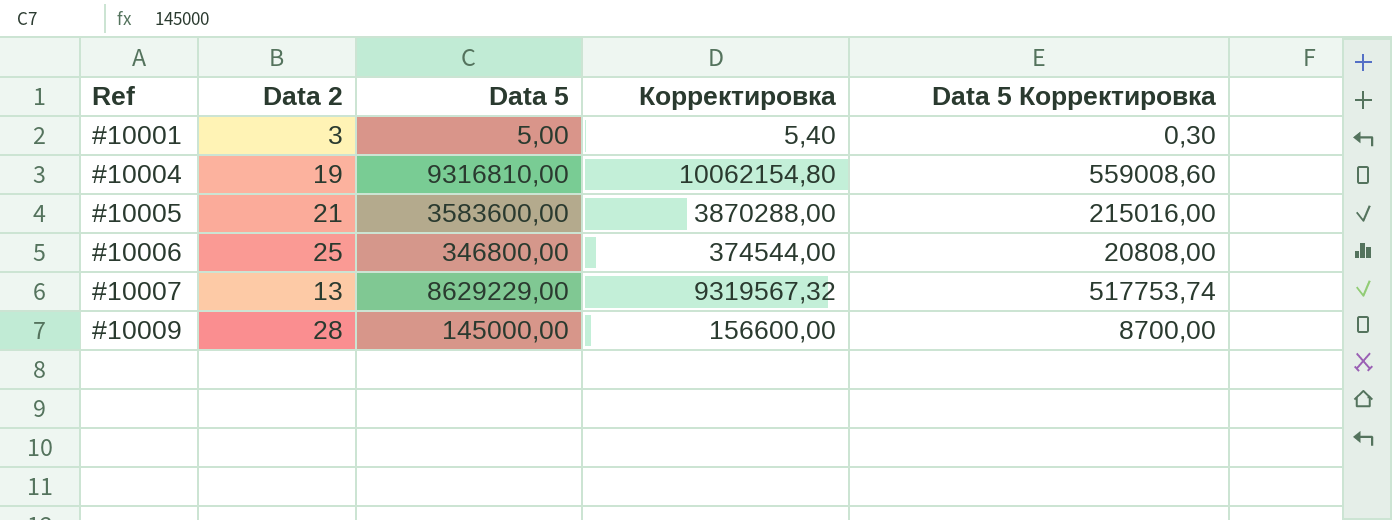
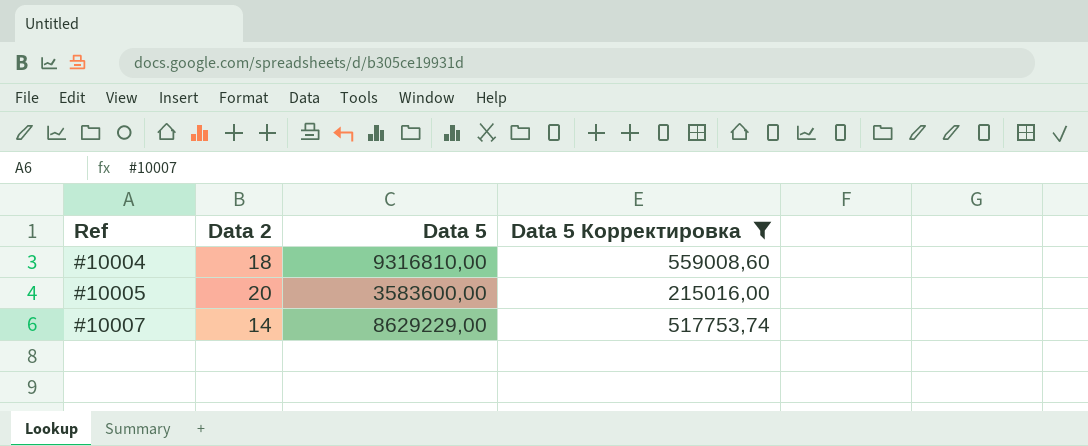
filter: none -> Data 5 Корректировка >= 215016,00
column Корректировка | formula: [Data 5] * 1,08 -> none
#10004 | Data 2: 19 -> 18
#10005 | Data 2: 21 -> 20
#10007 | Data 2: 13 -> 14

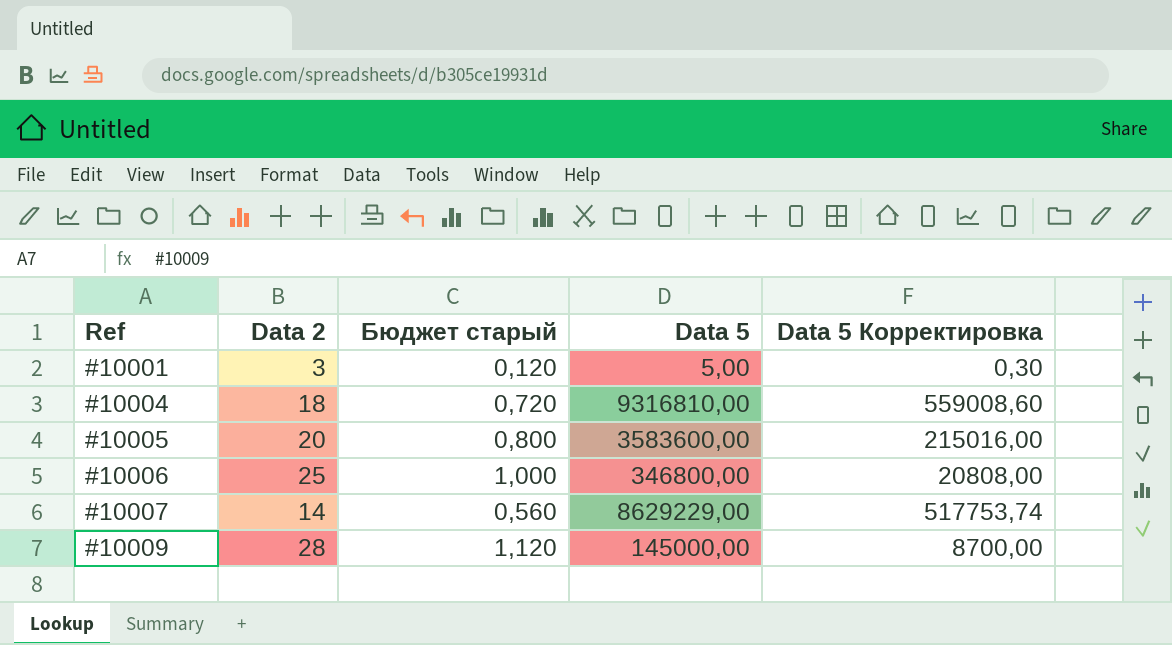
filter: Data 5 Корректировка >= 215016,00 -> none
column Бюджет старый | formula: none -> [Data 2] * 0,04

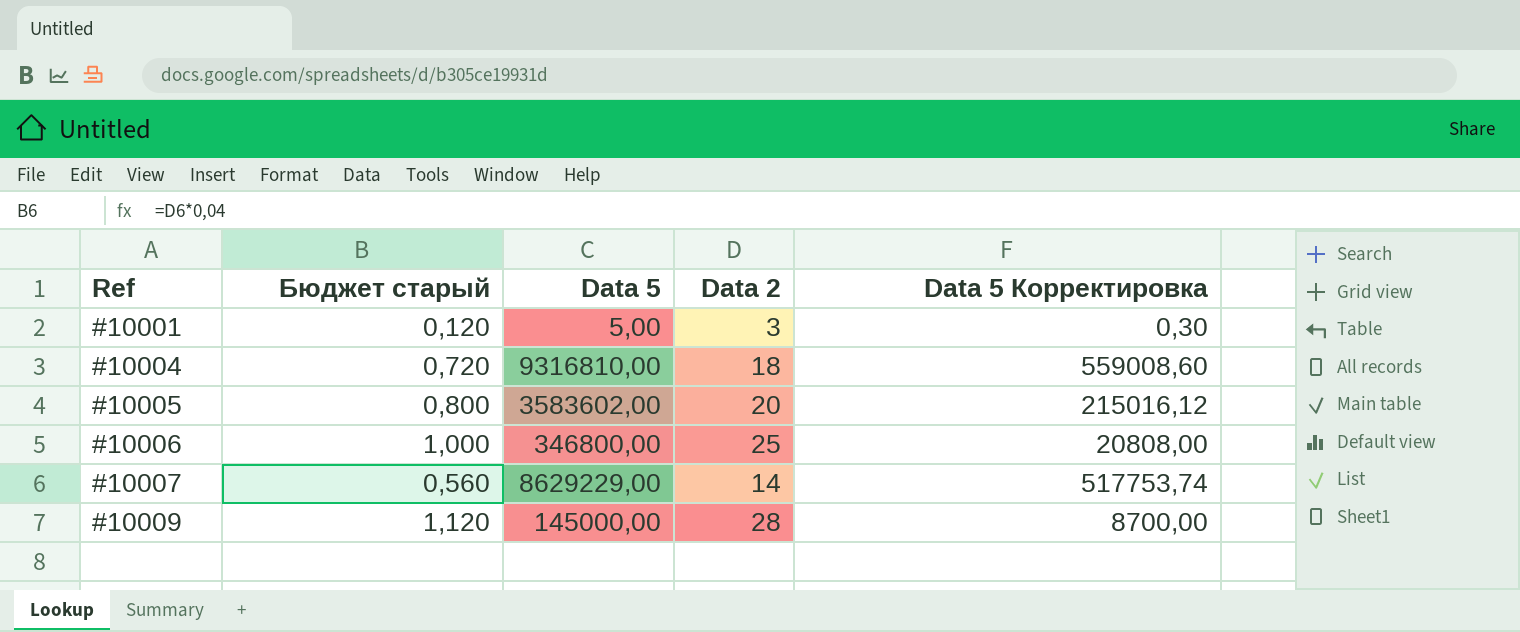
column Data 2 | position: 2 -> 4
#10005 | Data 5: 3583600,00 -> 3583602,00
#10005 | Data 5 Корректировка: 215016,00 -> 215016,12

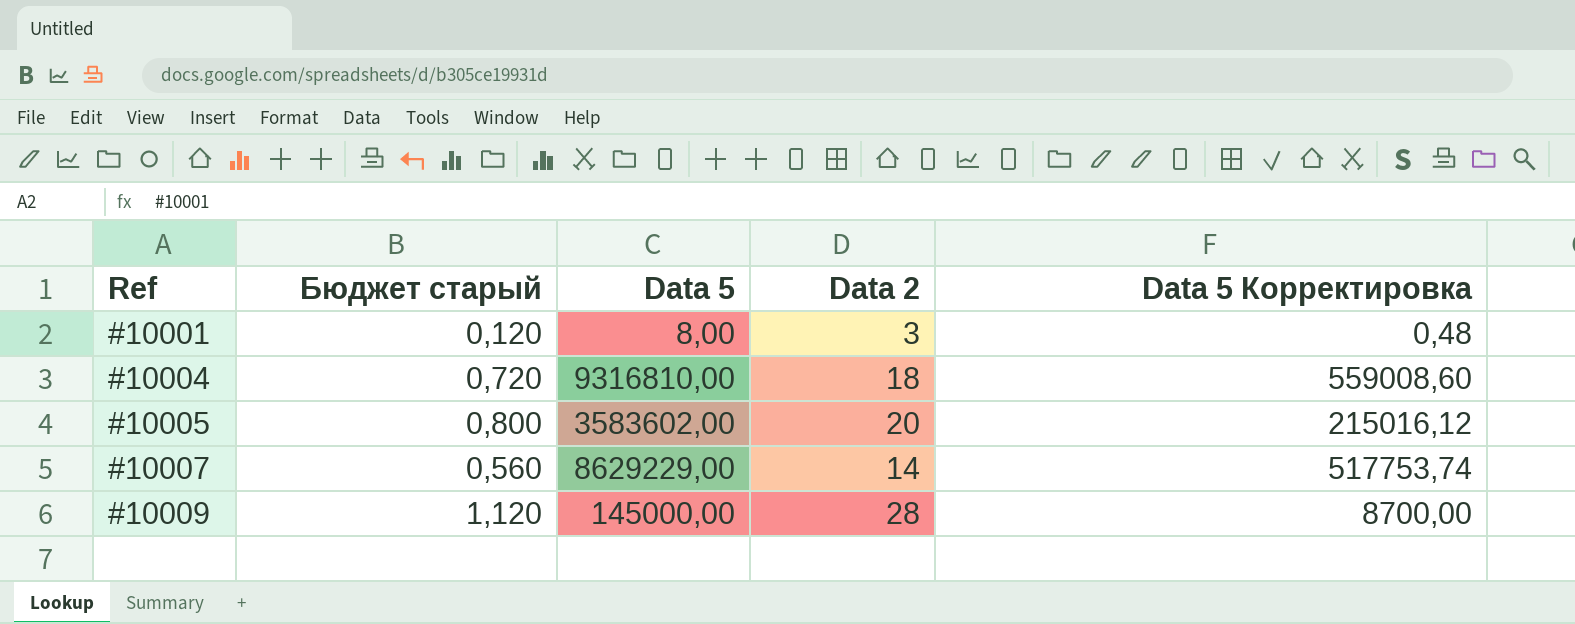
row #10006: 1,000 | 346800,00 | 25 | 20808,00 -> none
#10001 | Data 5: 5,00 -> 8,00
#10001 | Data 5 Корректировка: 0,30 -> 0,48

